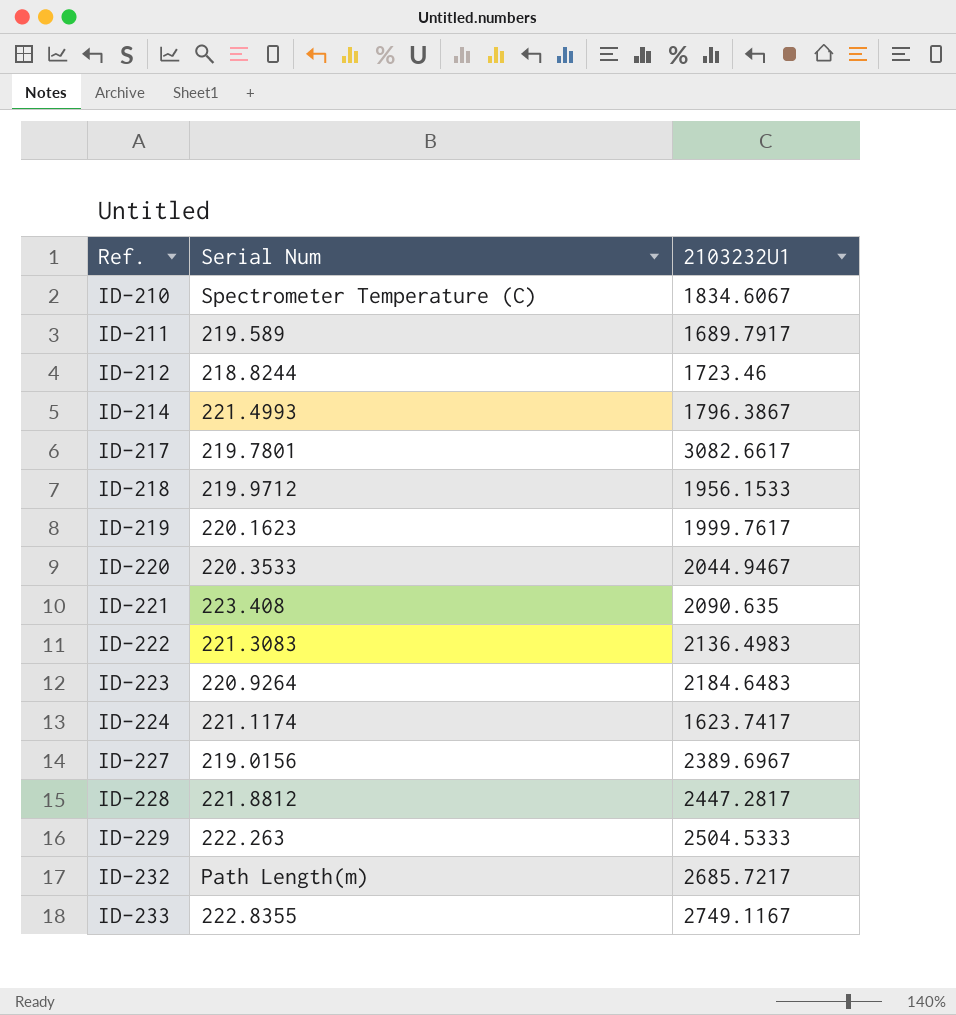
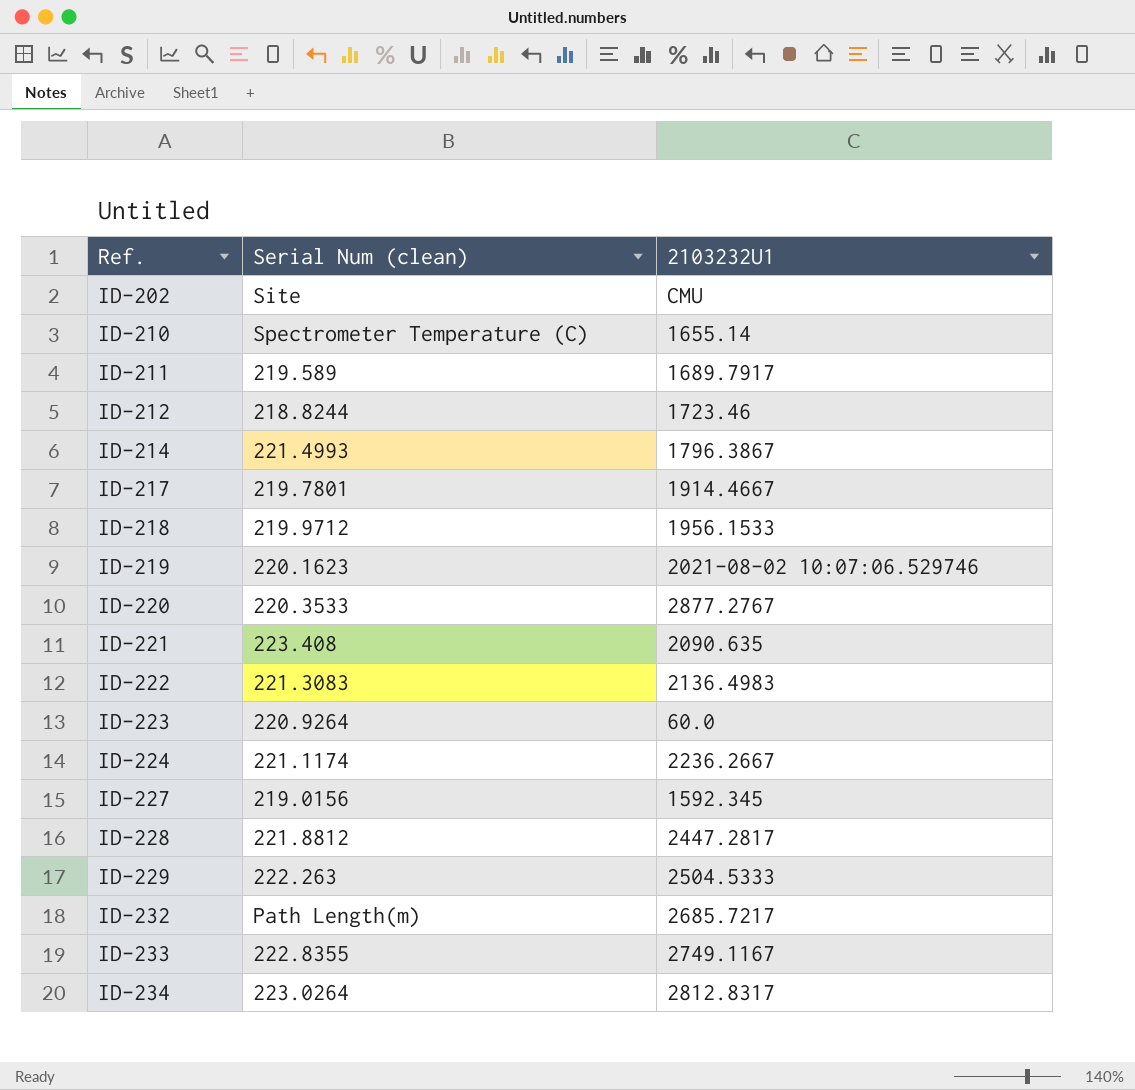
column name: Serial Num -> Serial Num (clean)
row ID-202: none -> Site | CMU
ID-210 | 2103232U1: 1834.6067 -> 1655.14
ID-217 | 2103232U1: 3082.6617 -> 1914.4667
ID-219 | 2103232U1: 1999.7617 -> 2021-08-02 10:07:06.529746
ID-220 | 2103232U1: 2044.9467 -> 2877.2767
ID-223 | 2103232U1: 2184.6483 -> 60.0
ID-224 | 2103232U1: 1623.7417 -> 2236.2667
ID-227 | 2103232U1: 2389.6967 -> 1592.345
row ID-234: none -> 223.0264 | 2812.8317

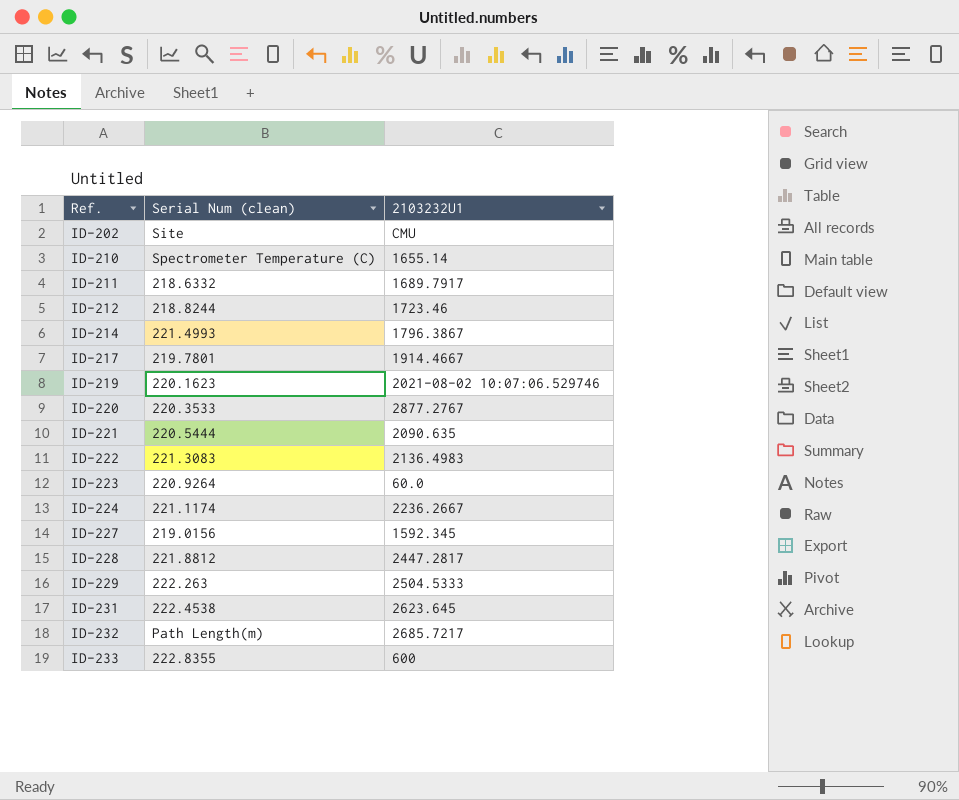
row ID-218: 219.9712 | 1956.1533 -> none
row ID-234: 223.0264 | 2812.8317 -> none
ID-211 | Serial Num (clean): 219.589 -> 218.6332
ID-221 | Serial Num (clean): 223.408 -> 220.5444
row ID-231: none -> 222.4538 | 2623.645
ID-233 | 2103232U1: 2749.1167 -> 600

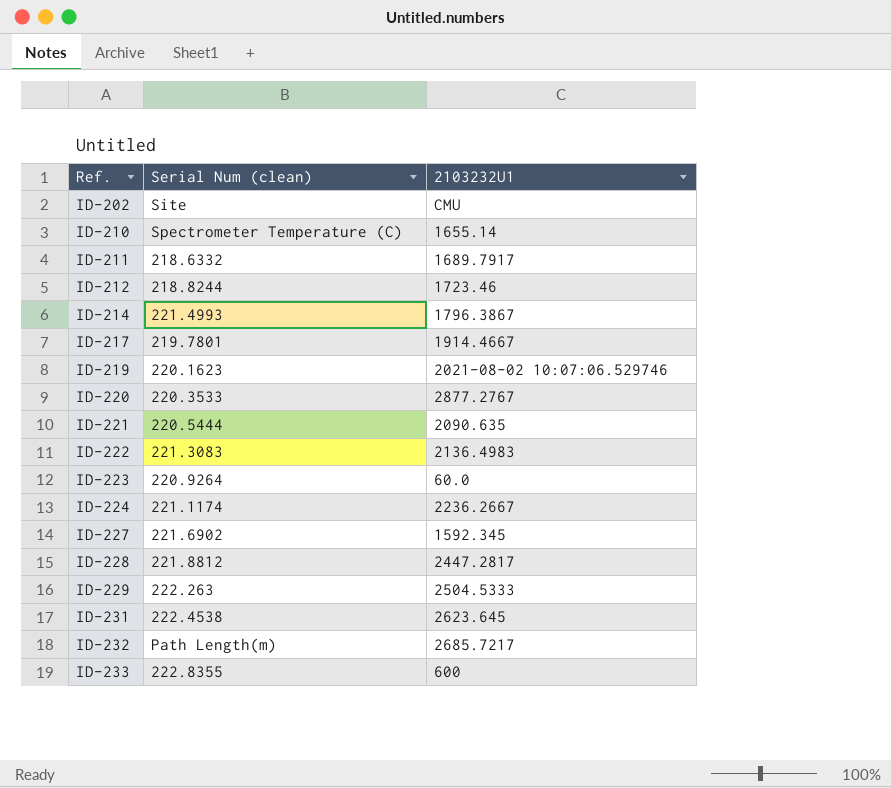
ID-227 | Serial Num (clean): 219.0156 -> 221.6902

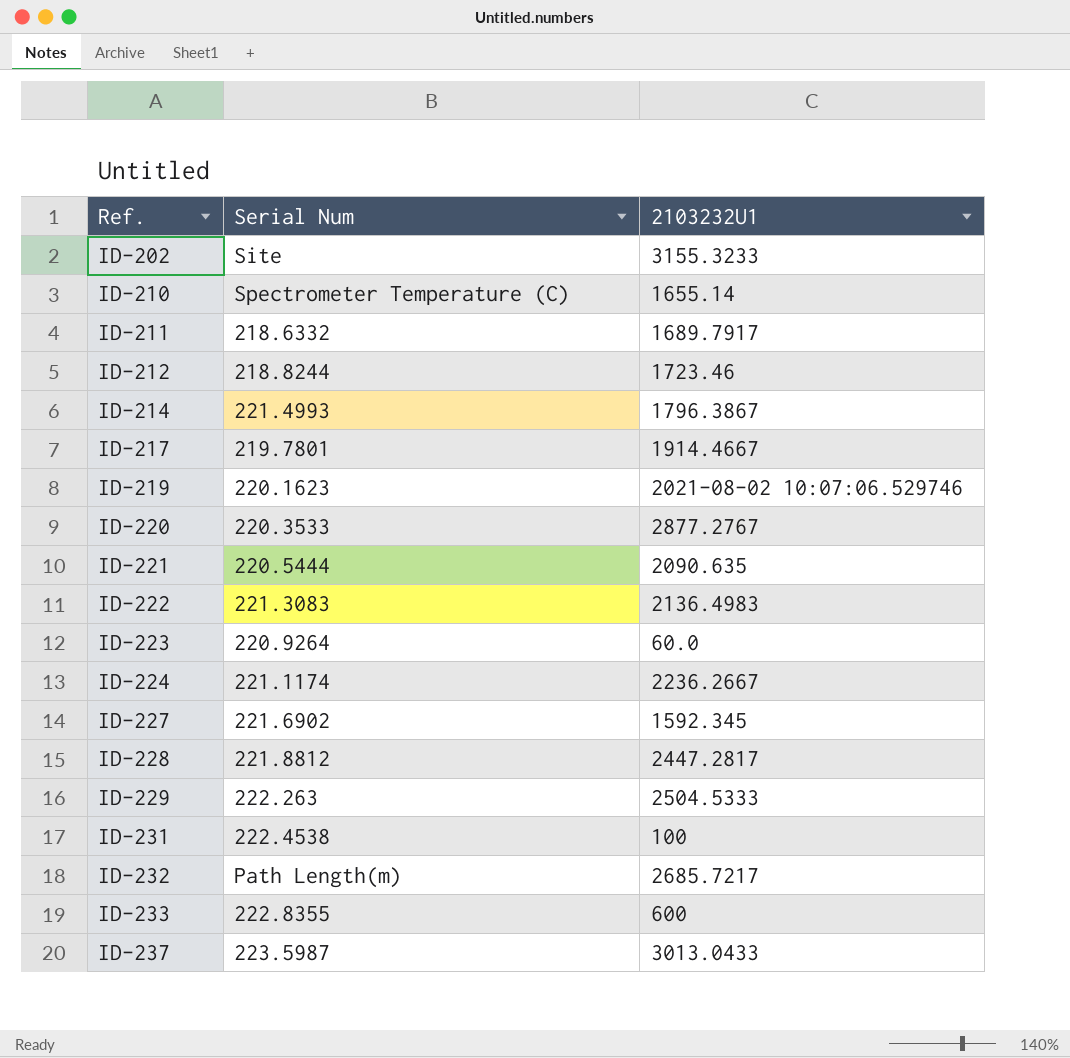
column name: Serial Num (clean) -> Serial Num
ID-202 | 2103232U1: CMU -> 3155.3233
ID-231 | 2103232U1: 2623.645 -> 100
row ID-237: none -> 223.5987 | 3013.0433

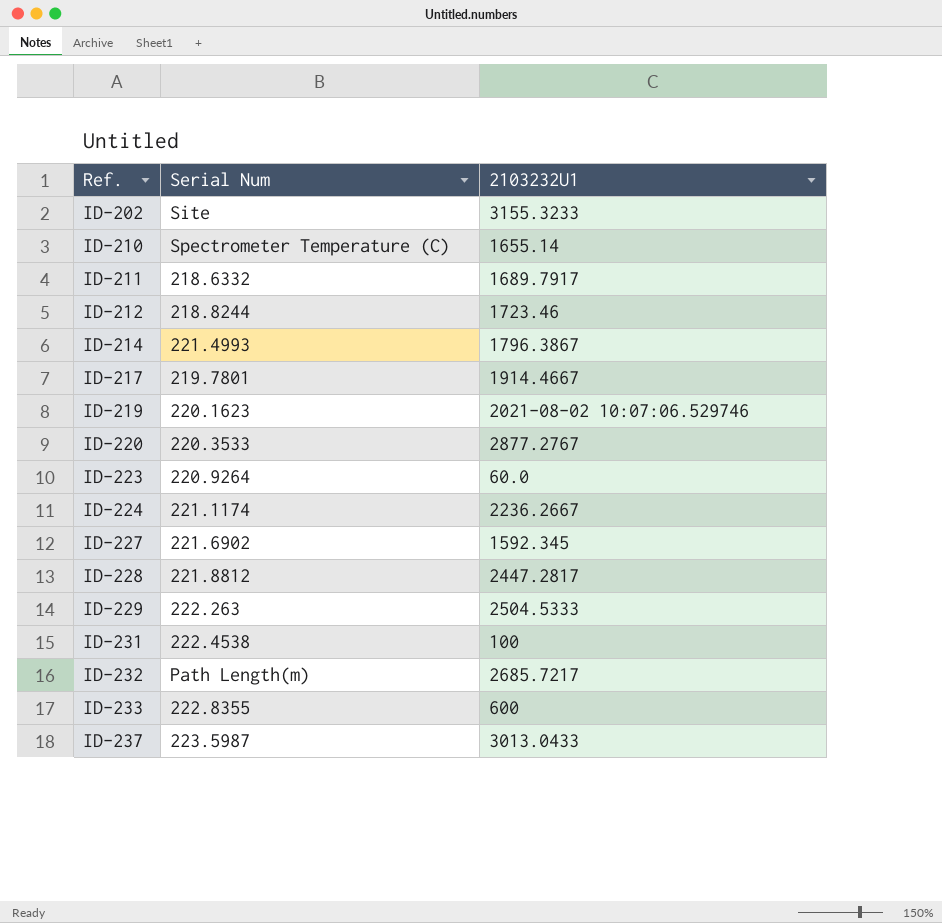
row ID-221: 220.5444 | 2090.635 -> none
row ID-222: 221.3083 | 2136.4983 -> none

